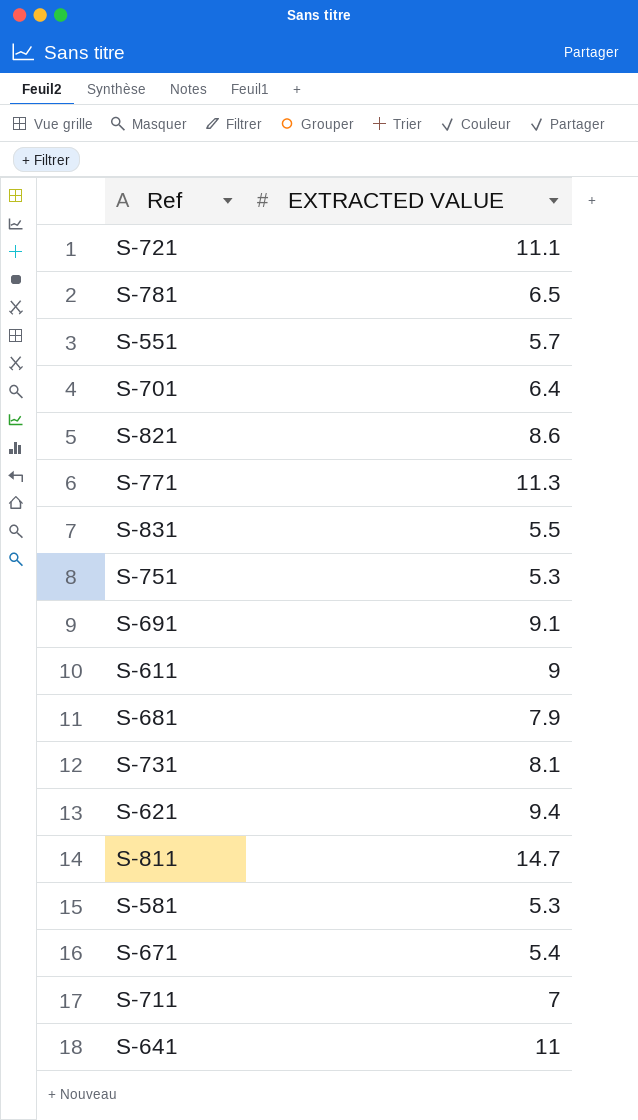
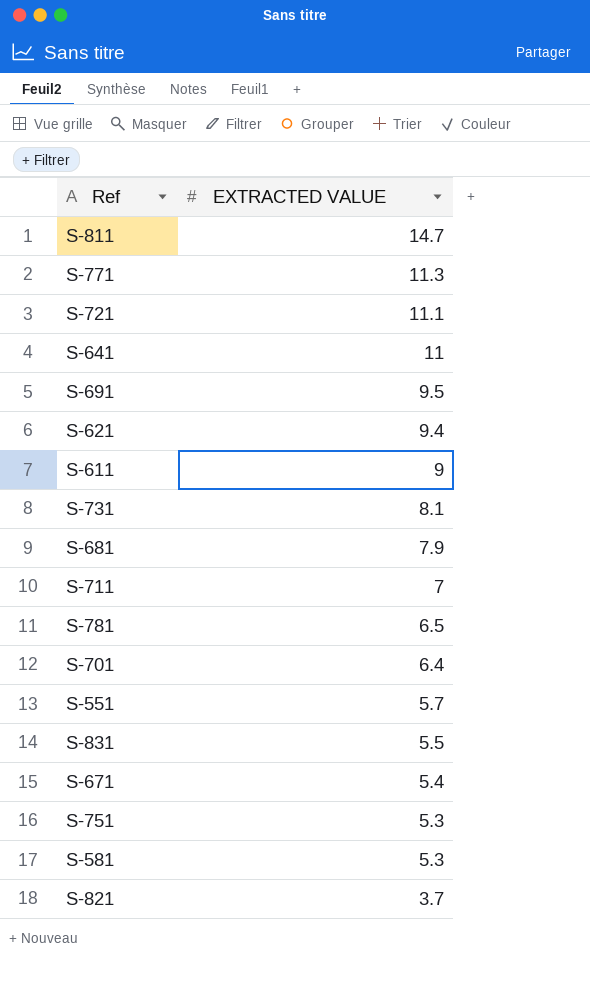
row order: none -> EXTRACTED VALUE descending
S-691 | EXTRACTED VALUE: 9.1 -> 9.5
S-821 | EXTRACTED VALUE: 8.6 -> 3.7

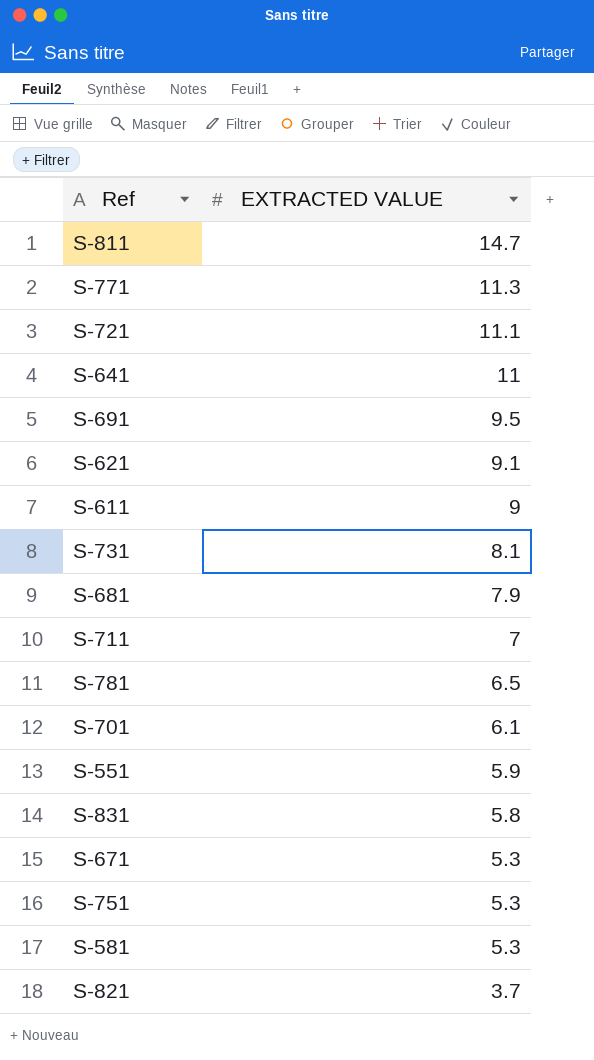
S-621 | EXTRACTED VALUE: 9.4 -> 9.1
S-701 | EXTRACTED VALUE: 6.4 -> 6.1
S-551 | EXTRACTED VALUE: 5.7 -> 5.9
S-831 | EXTRACTED VALUE: 5.5 -> 5.8
S-671 | EXTRACTED VALUE: 5.4 -> 5.3

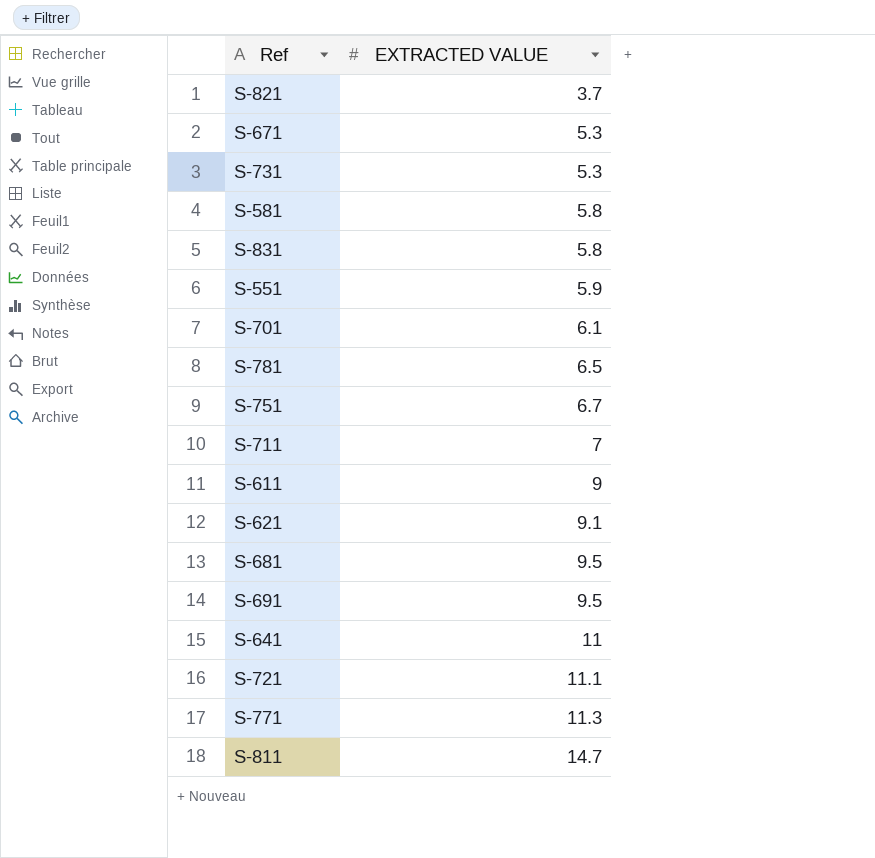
row order: EXTRACTED VALUE descending -> EXTRACTED VALUE ascending
S-731 | EXTRACTED VALUE: 8.1 -> 5.3
S-581 | EXTRACTED VALUE: 5.3 -> 5.8
S-751 | EXTRACTED VALUE: 5.3 -> 6.7
S-681 | EXTRACTED VALUE: 7.9 -> 9.5

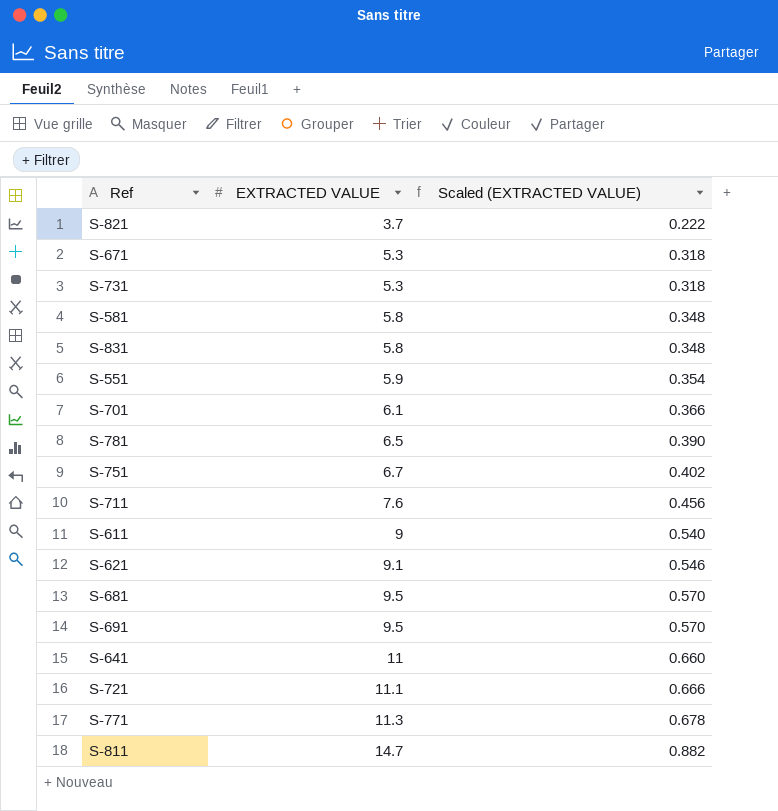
column Scaled (EXTRACTED VALUE) | formula: none -> [EXTRACTED VALUE] * 0.06
S-711 | EXTRACTED VALUE: 7 -> 7.6

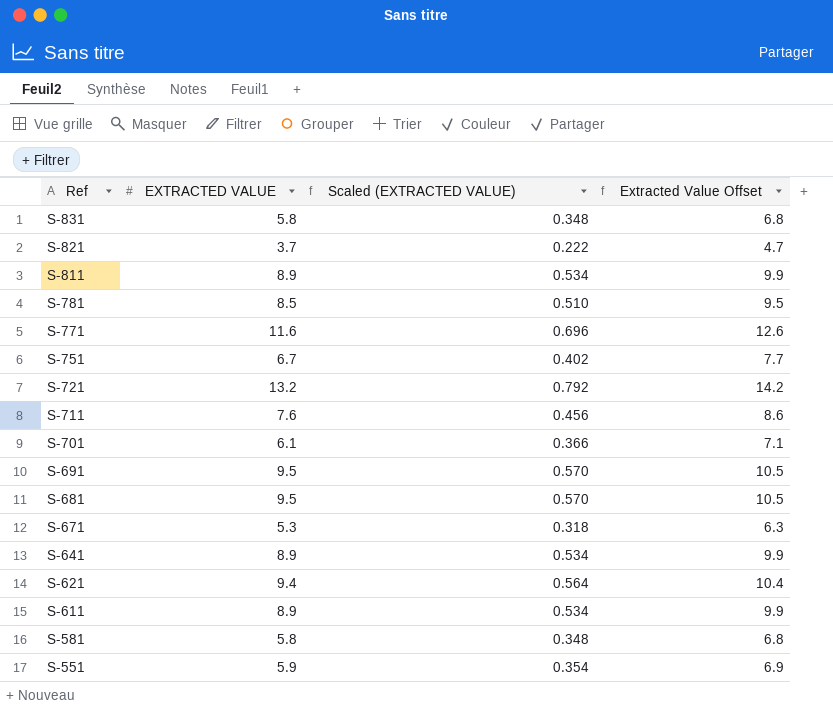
row order: EXTRACTED VALUE ascending -> Ref descending
column Extracted Value Offset | formula: none -> [EXTRACTED VALUE] + 1
row S-731: 5.3 | 0.318 -> none
S-811 | EXTRACTED VALUE: 14.7 -> 8.9
S-811 | Scaled (EXTRACTED VALUE): 0.882 -> 0.534
S-781 | EXTRACTED VALUE: 6.5 -> 8.5
S-781 | Scaled (EXTRACTED VALUE): 0.390 -> 0.510
S-771 | EXTRACTED VALUE: 11.3 -> 11.6
S-771 | Scaled (EXTRACTED VALUE): 0.678 -> 0.696
S-721 | EXTRACTED VALUE: 11.1 -> 13.2
S-721 | Scaled (EXTRACTED VALUE): 0.666 -> 0.792
S-641 | EXTRACTED VALUE: 11 -> 8.9
S-641 | Scaled (EXTRACTED VALUE): 0.660 -> 0.534
S-621 | EXTRACTED VALUE: 9.1 -> 9.4
S-621 | Scaled (EXTRACTED VALUE): 0.546 -> 0.564
S-611 | EXTRACTED VALUE: 9 -> 8.9
S-611 | Scaled (EXTRACTED VALUE): 0.540 -> 0.534

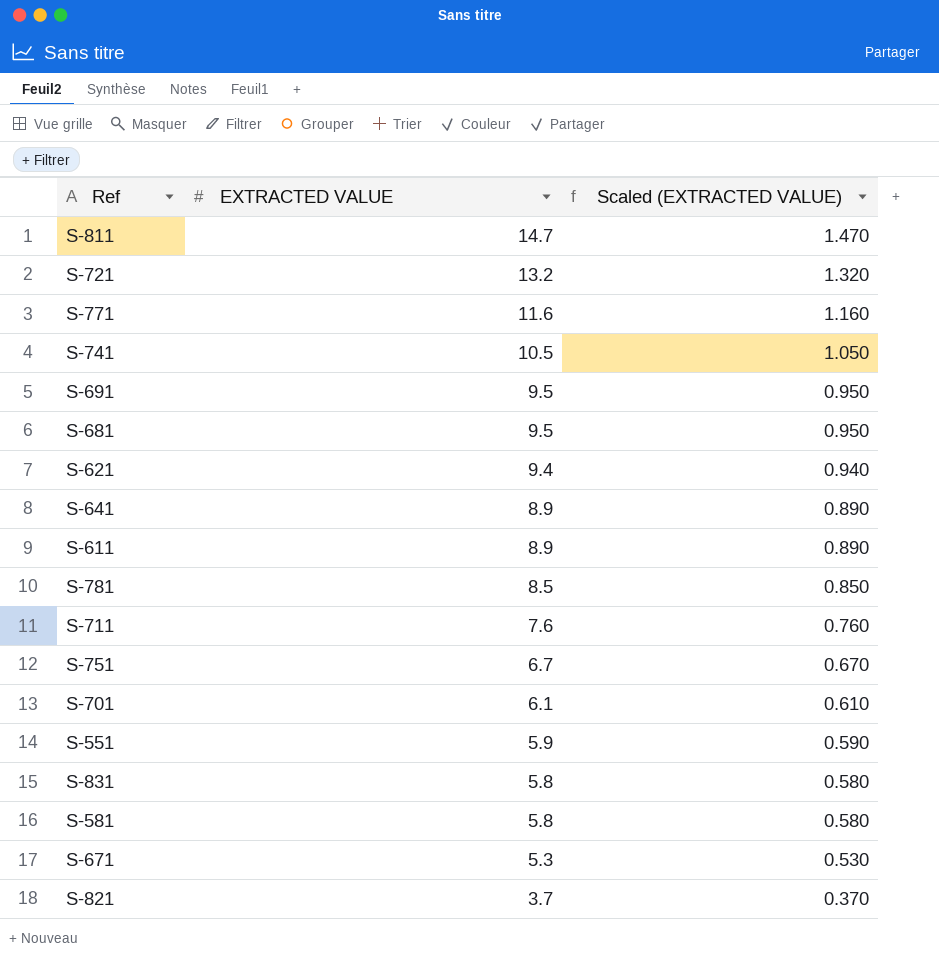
row order: Ref descending -> EXTRACTED VALUE descending
column Extracted Value Offset | formula: [EXTRACTED VALUE] + 1 -> none
column Scaled (EXTRACTED VALUE) | formula: [EXTRACTED VALUE] * 0.06 -> [EXTRACTED VALUE] * 0.1
S-811 | EXTRACTED VALUE: 8.9 -> 14.7
row S-741: none -> 10.5 | 1.050

